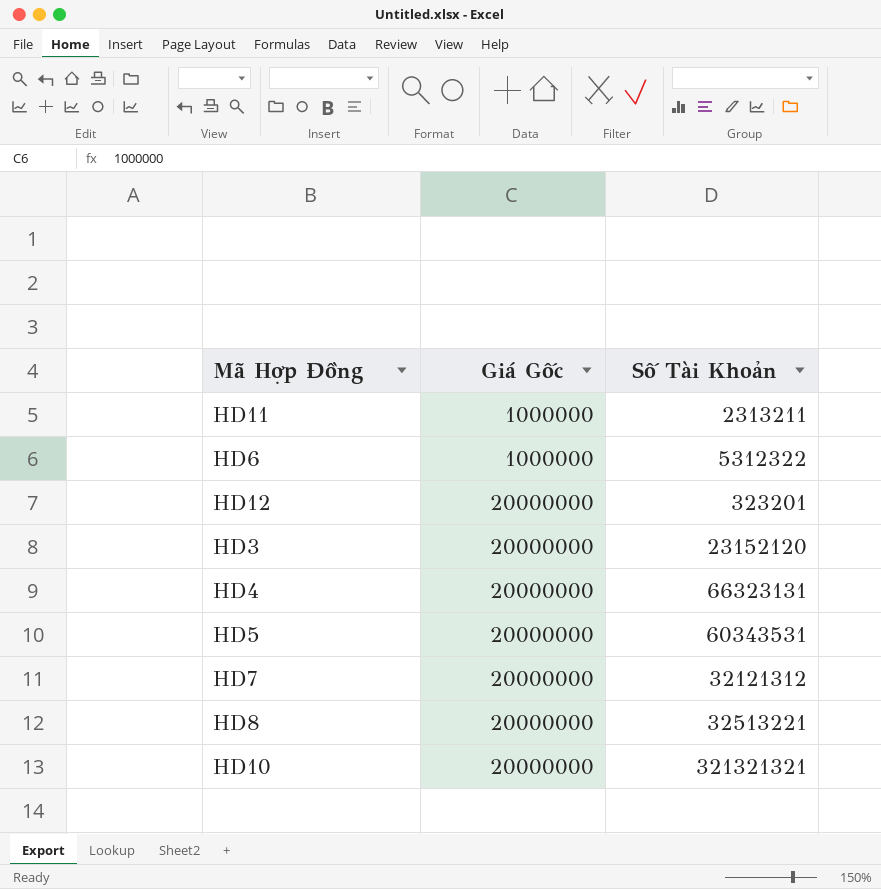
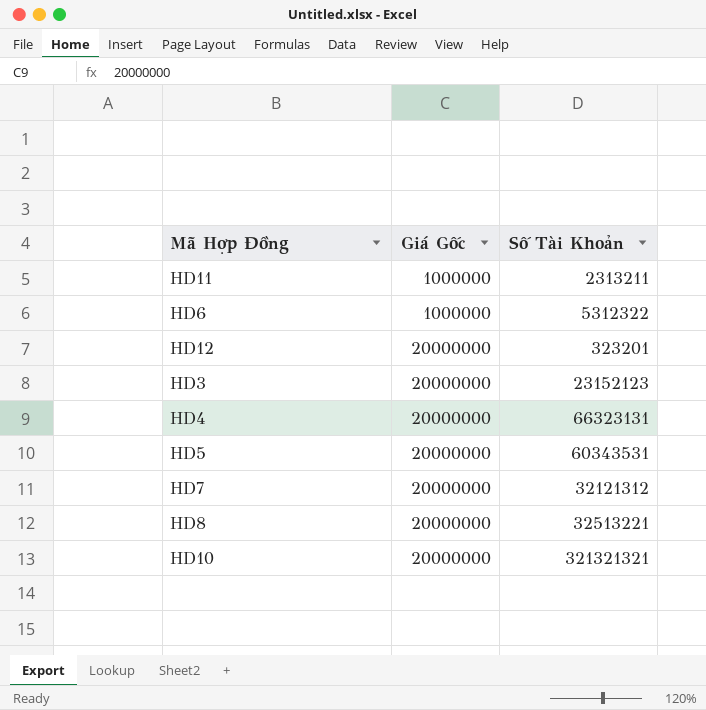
HD3 | Số Tài Khoản: 23152120 -> 23152123

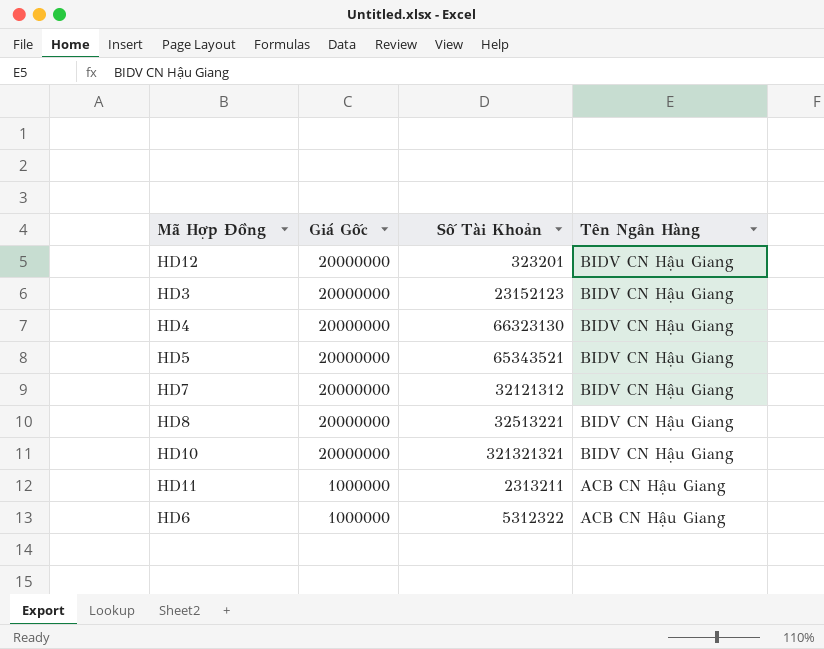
row order: Giá Gốc ascending -> Giá Gốc descending
column Tên Ngân Hàng | position: none -> 4
HD4 | Số Tài Khoản: 66323131 -> 66323130
HD5 | Số Tài Khoản: 60343531 -> 65343521

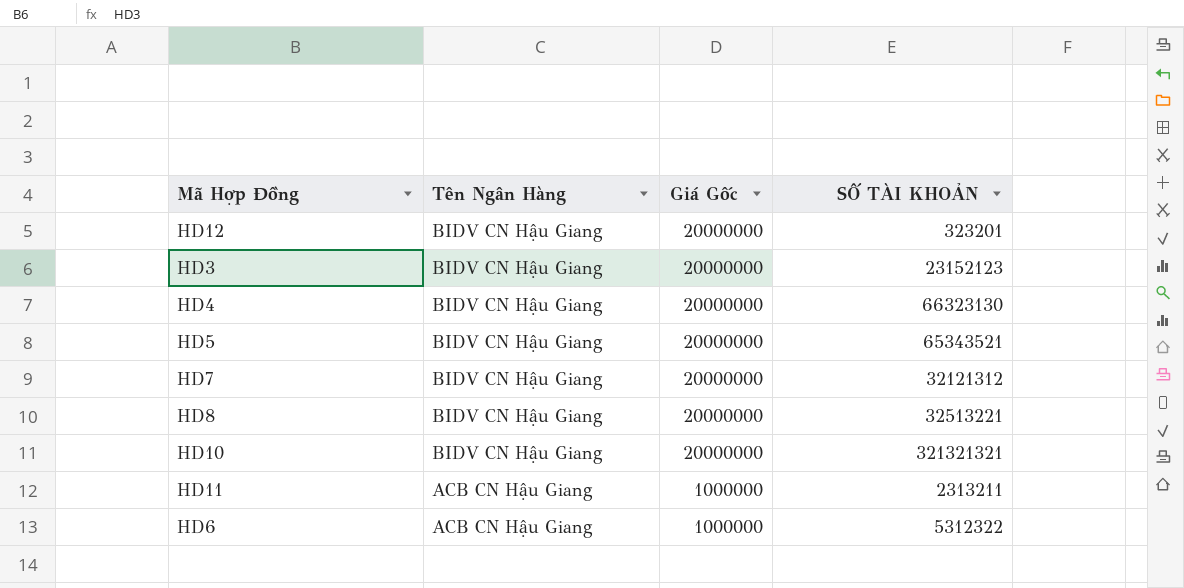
column Tên Ngân Hàng | position: 4 -> 2
column name: Số Tài Khoản -> SỐ TÀI KHOẢN

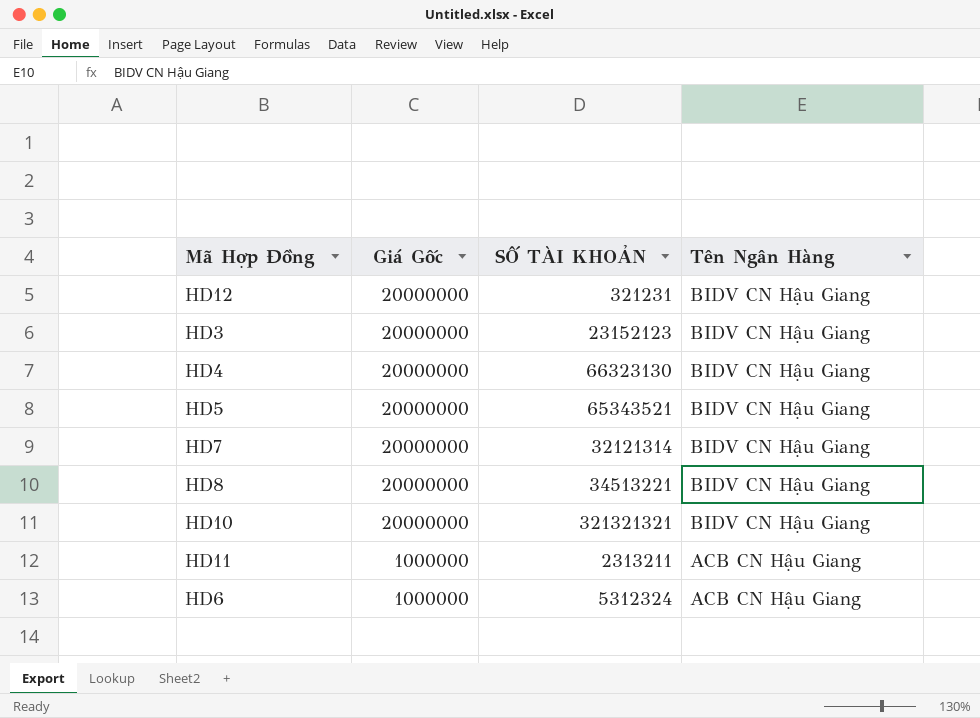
column Tên Ngân Hàng | position: 2 -> 4
HD12 | SỐ TÀI KHOẢN: 323201 -> 321231
HD7 | SỐ TÀI KHOẢN: 32121312 -> 32121314
HD8 | SỐ TÀI KHOẢN: 32513221 -> 34513221
HD6 | SỐ TÀI KHOẢN: 5312322 -> 5312324

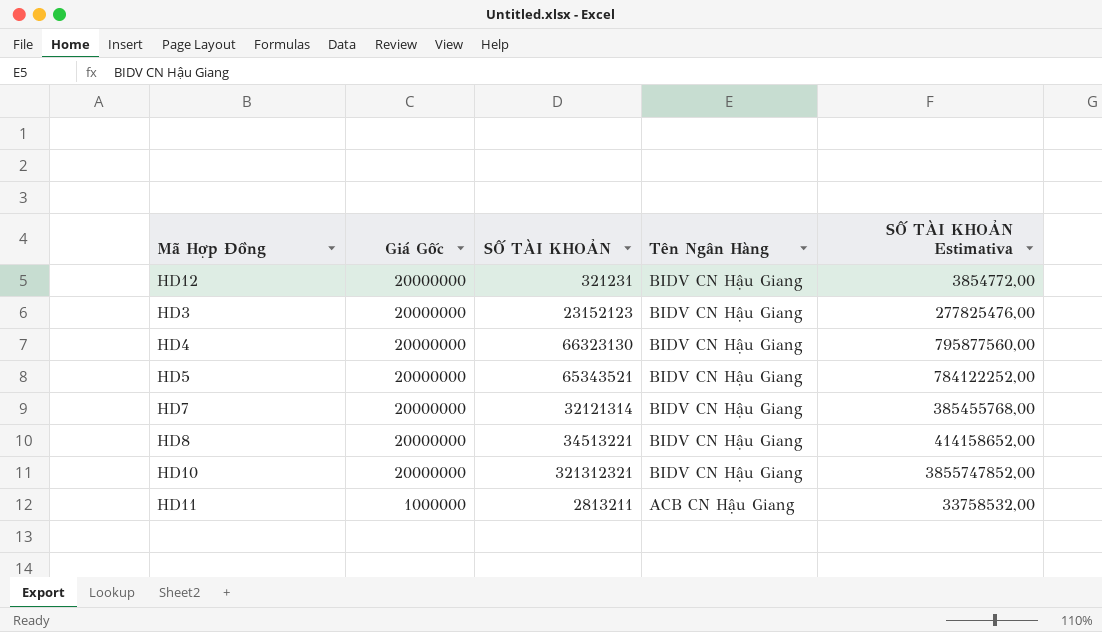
column SỐ TÀI KHOẢN Estimativa | formula: none -> [SỐ TÀI KHOẢN] * 12
row HD6: 1000000 | 5312324 | ACB CN Hậu Giang -> none
HD10 | SỐ TÀI KHOẢN: 321321321 -> 321312321
HD11 | SỐ TÀI KHOẢN: 2313211 -> 2813211

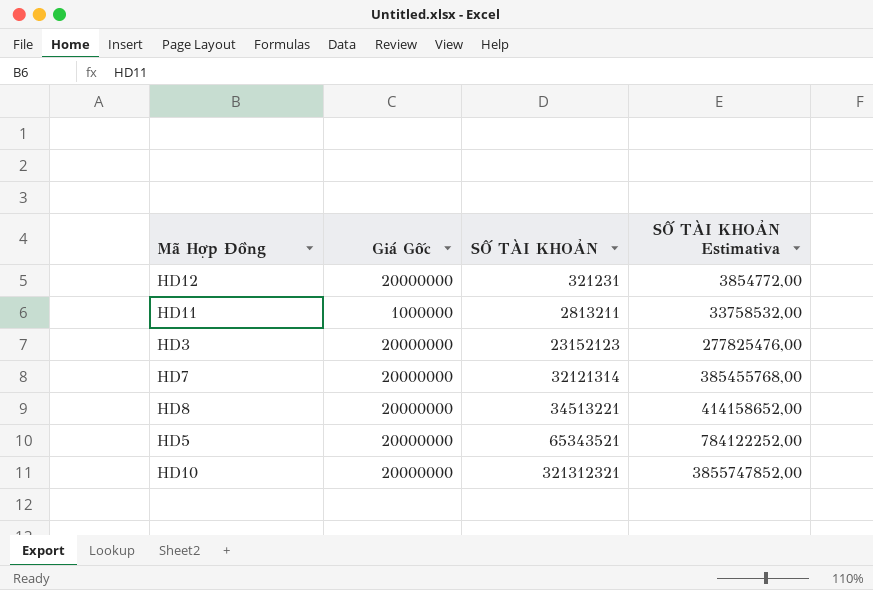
row order: Giá Gốc descending -> SỐ TÀI KHOẢN ascending
column Tên Ngân Hàng | position: 4 -> none
row HD4: 20000000 | 66323130 | BIDV CN Hậu Giang | 795877560,00 -> none

